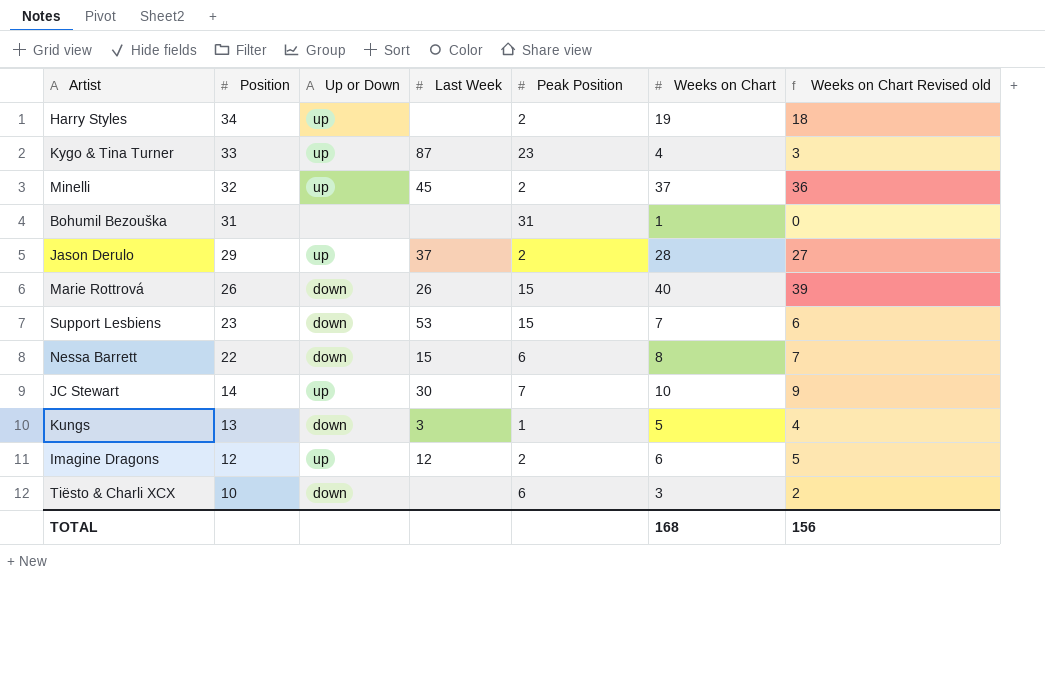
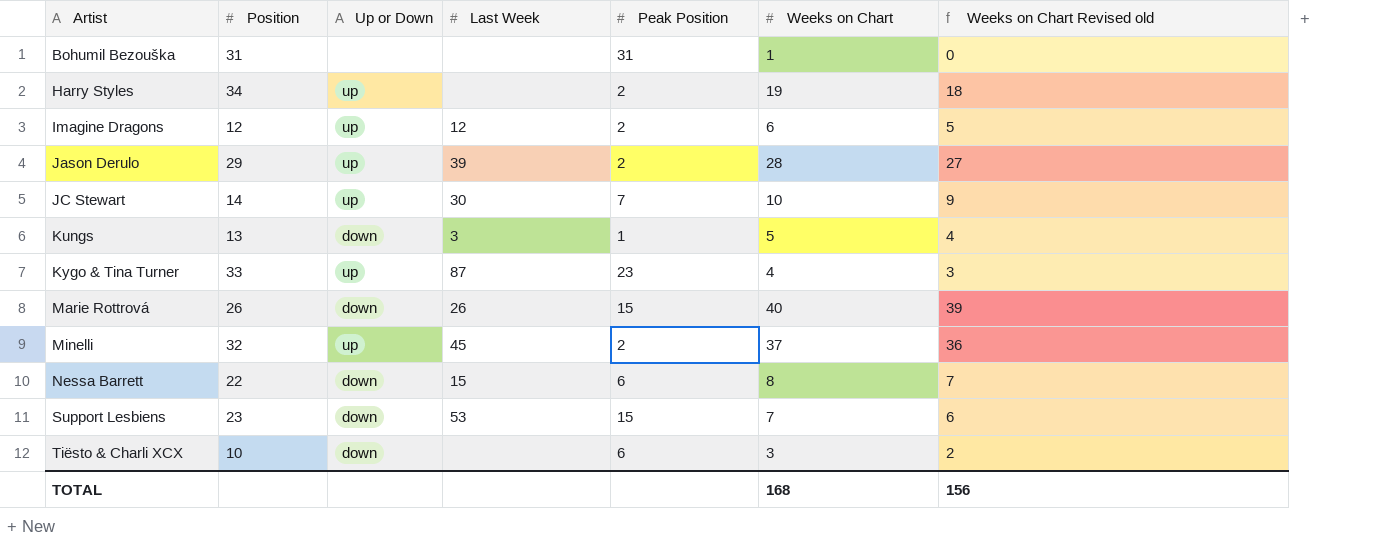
row order: Position descending -> Artist ascending
Jason Derulo | Last Week: 37 -> 39

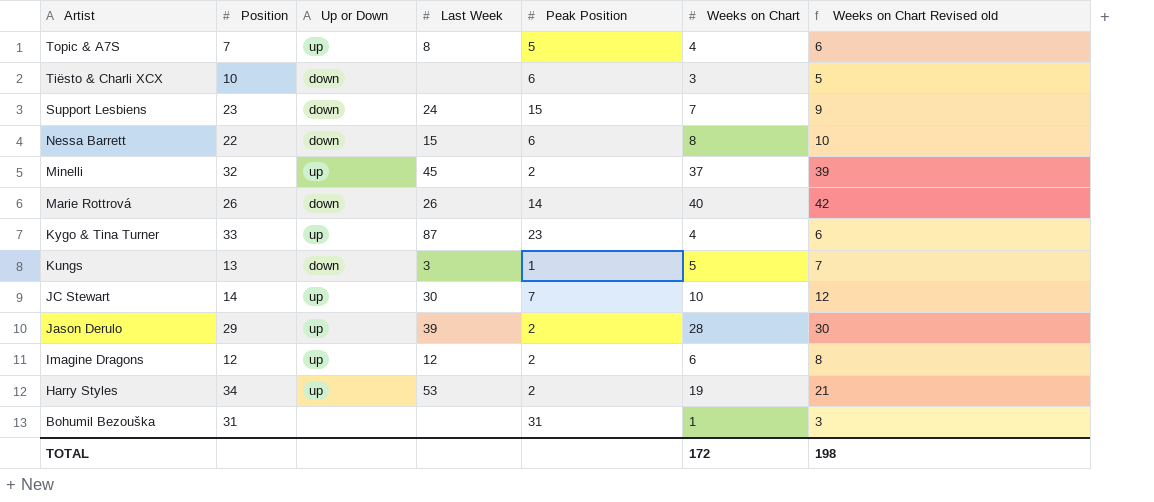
row order: Artist ascending -> Artist descending
column Weeks on Chart Revised old | formula: [Weeks on Chart] - 1 -> [Weeks on Chart] + 2
row Topic & A7S: none -> 7 | up | 8 | 5 | 4 | 6
Support Lesbiens | Last Week: 53 -> 24
Marie Rottrová | Peak Position: 15 -> 14
Harry Styles | Last Week: none -> 53
TOTAL | Weeks on Chart: 168 -> 172
TOTAL | Weeks on Chart Revised old: 156 -> 198

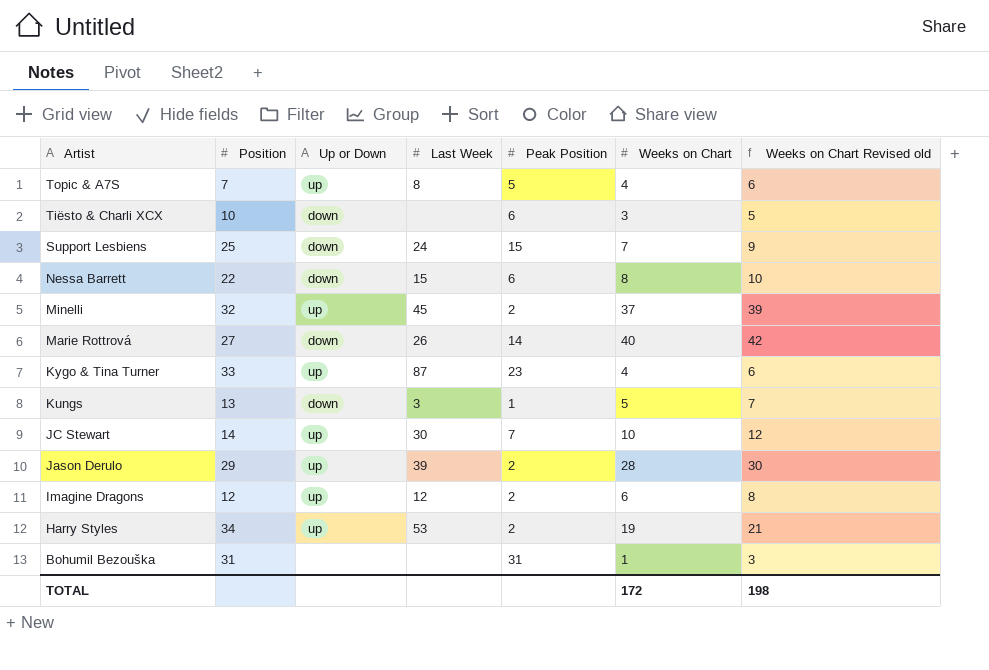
Support Lesbiens | Position: 23 -> 25
Marie Rottrová | Position: 26 -> 27

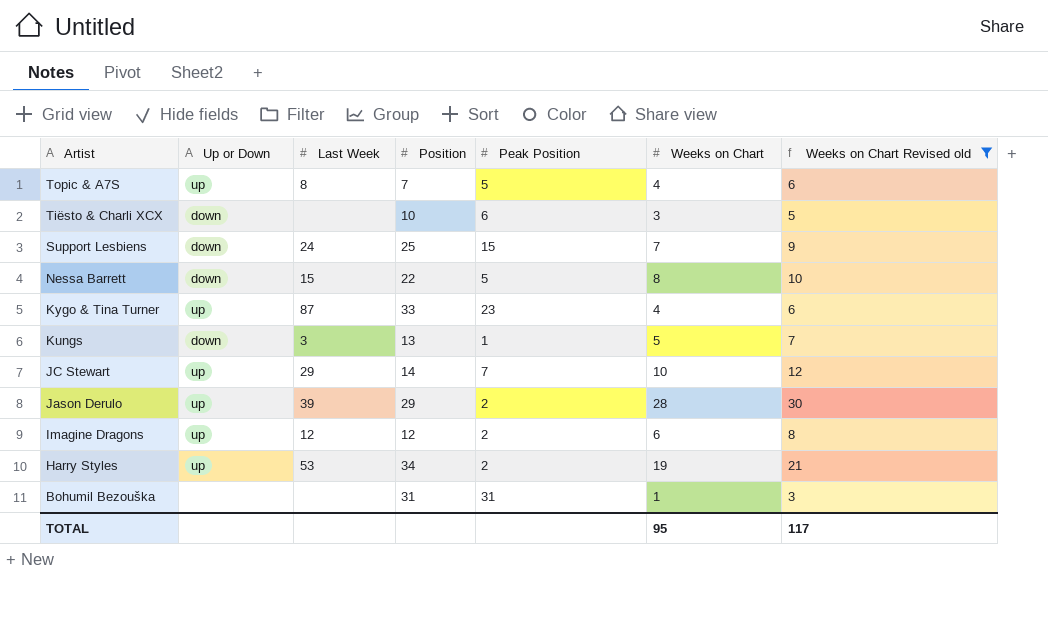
filter: none -> Weeks on Chart Revised old <= 30
column Position | position: 2 -> 4
Nessa Barrett | Peak Position: 6 -> 5
JC Stewart | Last Week: 30 -> 29
TOTAL | Weeks on Chart: 172 -> 95
TOTAL | Weeks on Chart Revised old: 198 -> 117

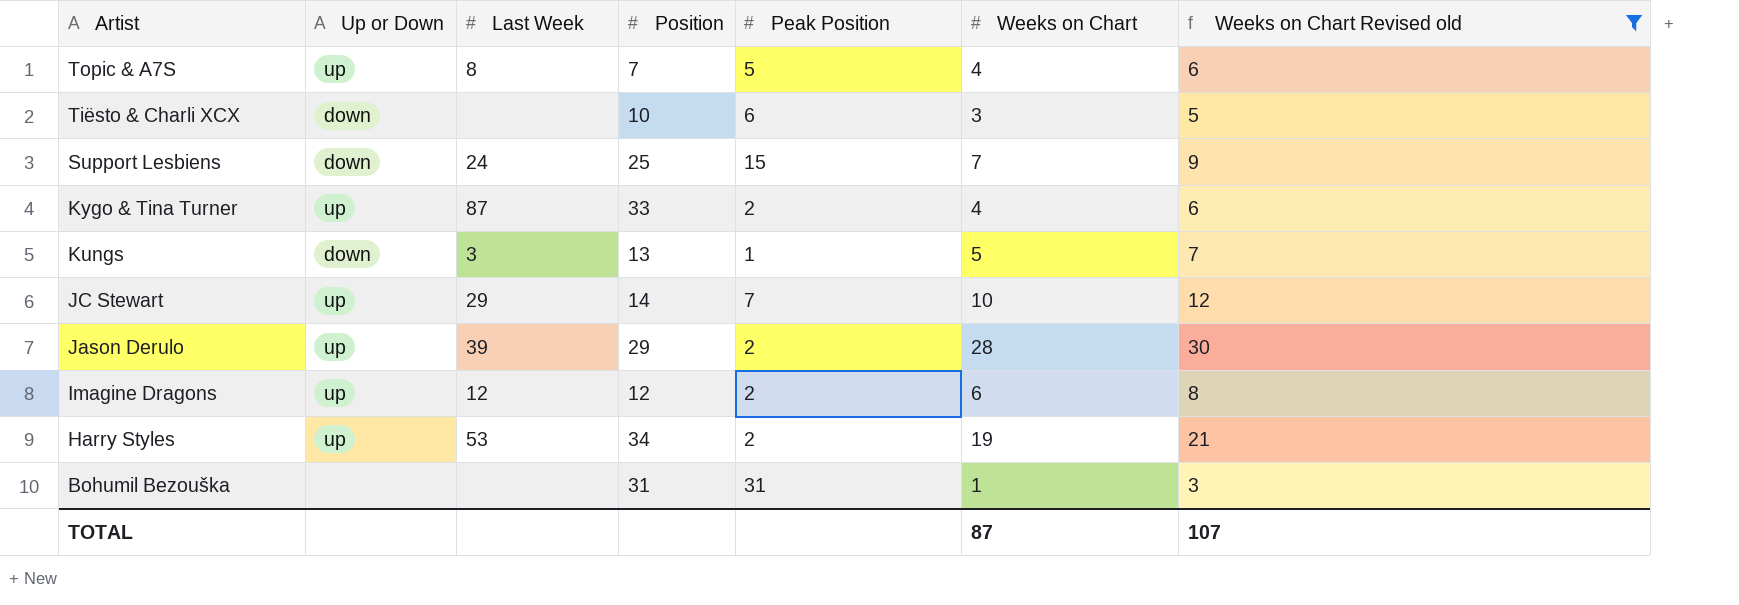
row Nessa Barrett: down | 15 | 22 | 5 | 8 | 10 -> none
Kygo & Tina Turner | Peak Position: 23 -> 2
TOTAL | Weeks on Chart: 95 -> 87
TOTAL | Weeks on Chart Revised old: 117 -> 107

